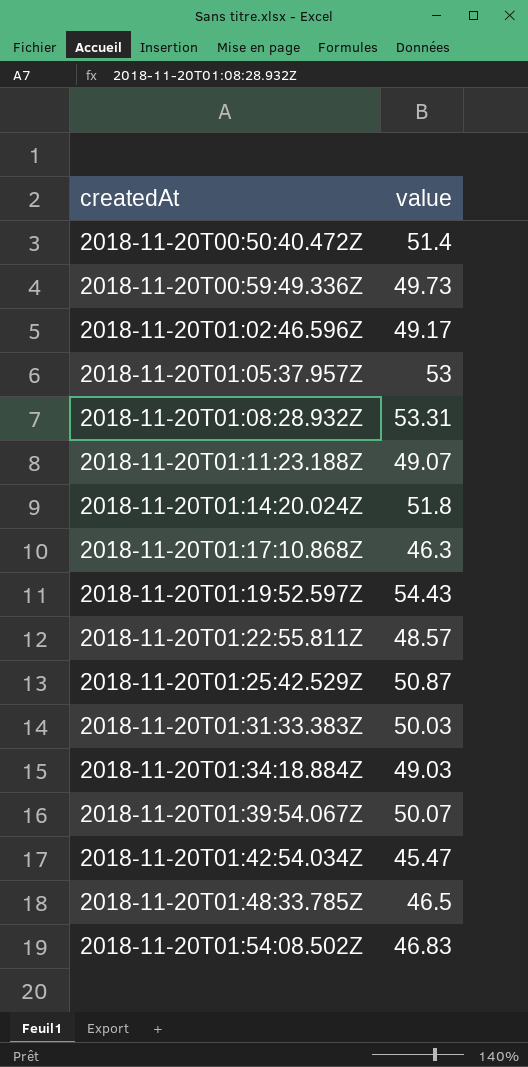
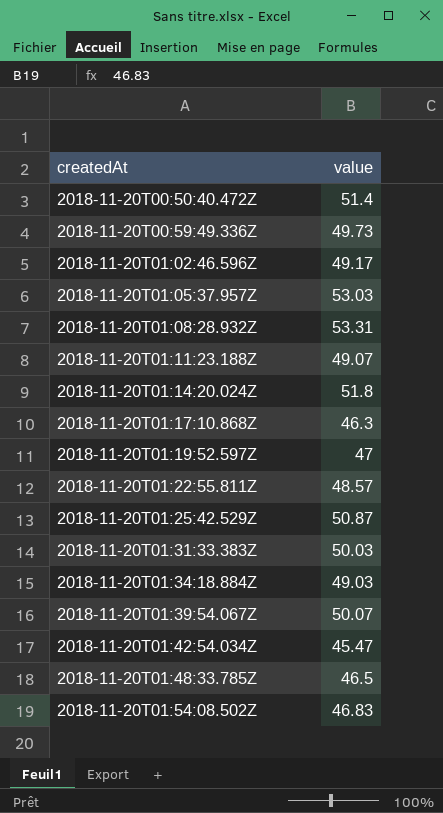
2018-11-20T01:05:37.957Z | value: 53 -> 53.03
2018-11-20T01:19:52.597Z | value: 54.43 -> 47

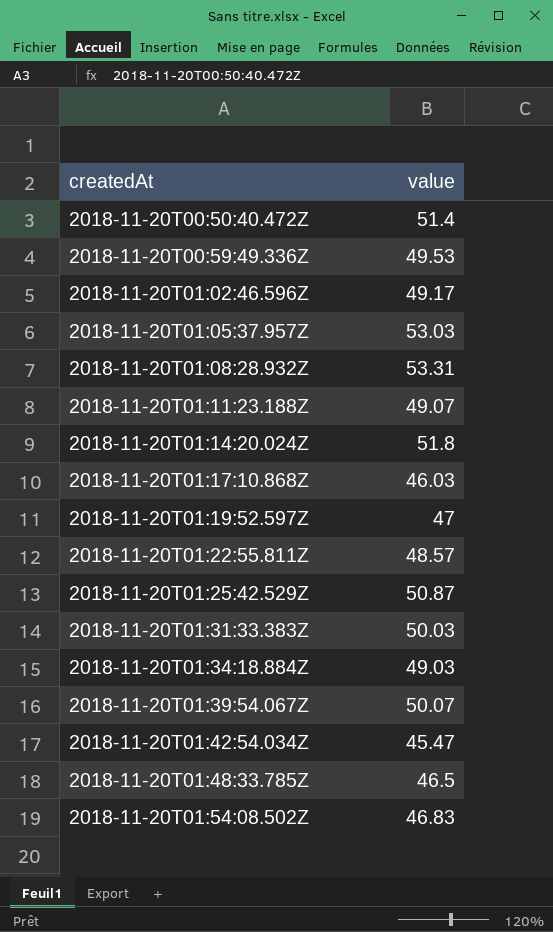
2018-11-20T00:59:49.336Z | value: 49.73 -> 49.53
2018-11-20T01:17:10.868Z | value: 46.3 -> 46.03

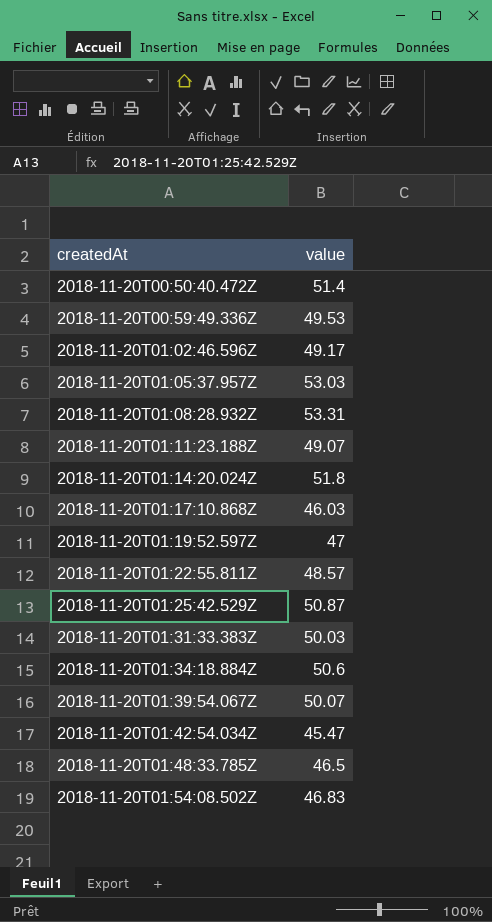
2018-11-20T01:34:18.884Z | value: 49.03 -> 50.6

